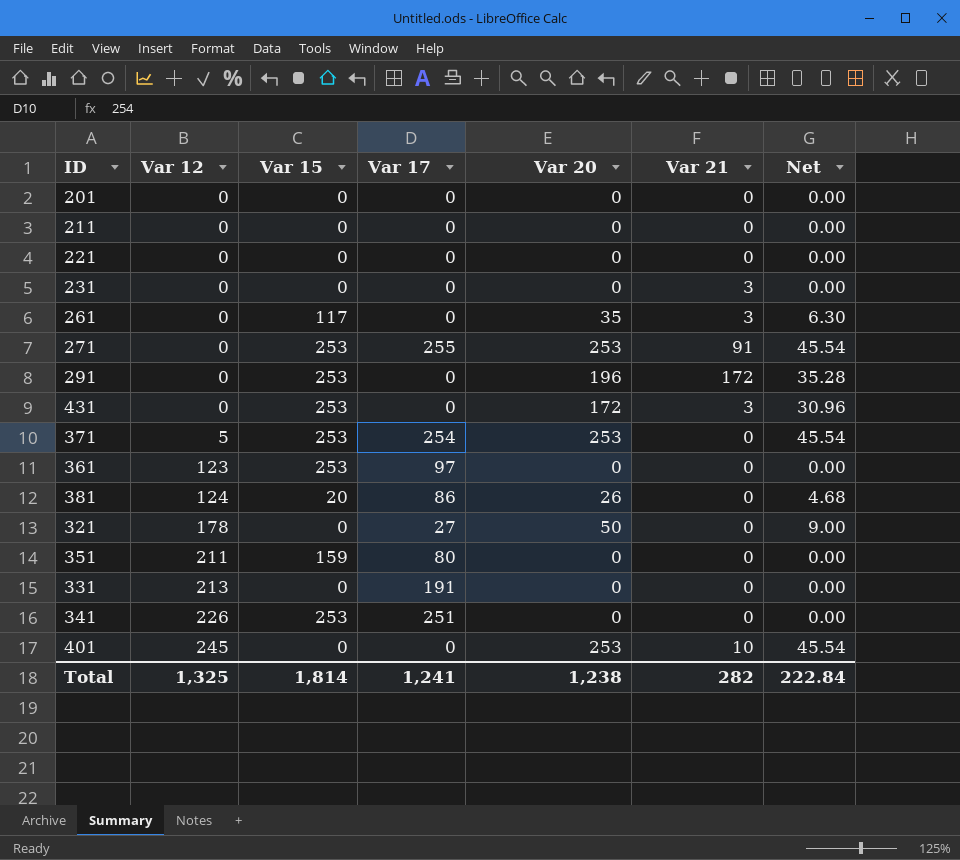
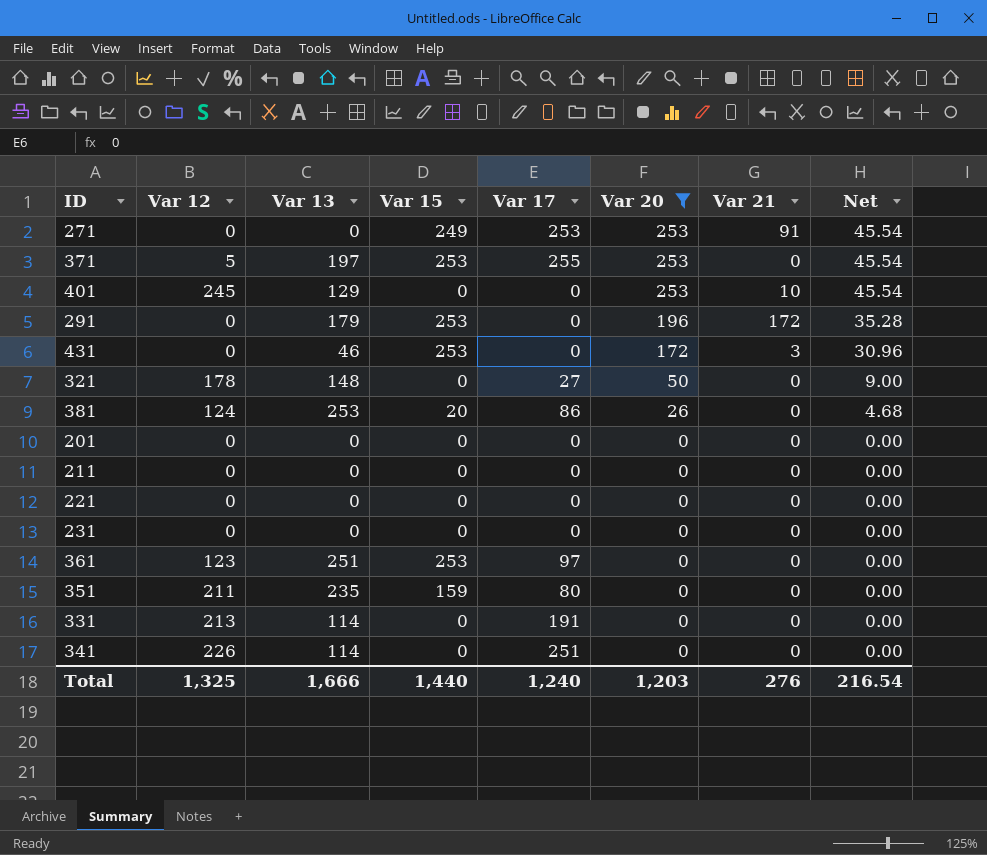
filter: none -> Var 20 != 35
row order: Var 12 ascending -> Var 20 descending
column Var 13 | position: none -> 3
271 | Var 15: 253 -> 249
271 | Var 17: 255 -> 253
371 | Var 17: 254 -> 255
231 | Var 21: 3 -> 0
341 | Var 15: 253 -> 0
Total | Var 15: 1,814 -> 1,440
Total | Var 17: 1,241 -> 1,240
Total | Var 20: 1,238 -> 1,203
Total | Var 21: 282 -> 276
Total | Net: 222.84 -> 216.54

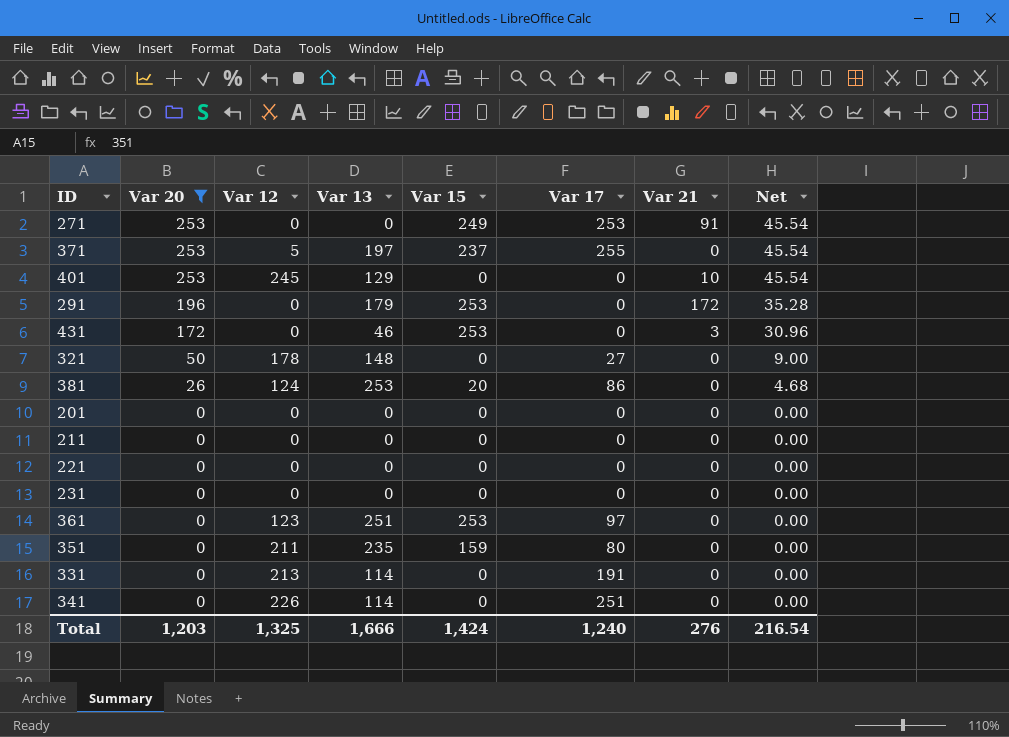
column Var 20 | position: 6 -> 2
371 | Var 15: 253 -> 237
Total | Var 15: 1,440 -> 1,424

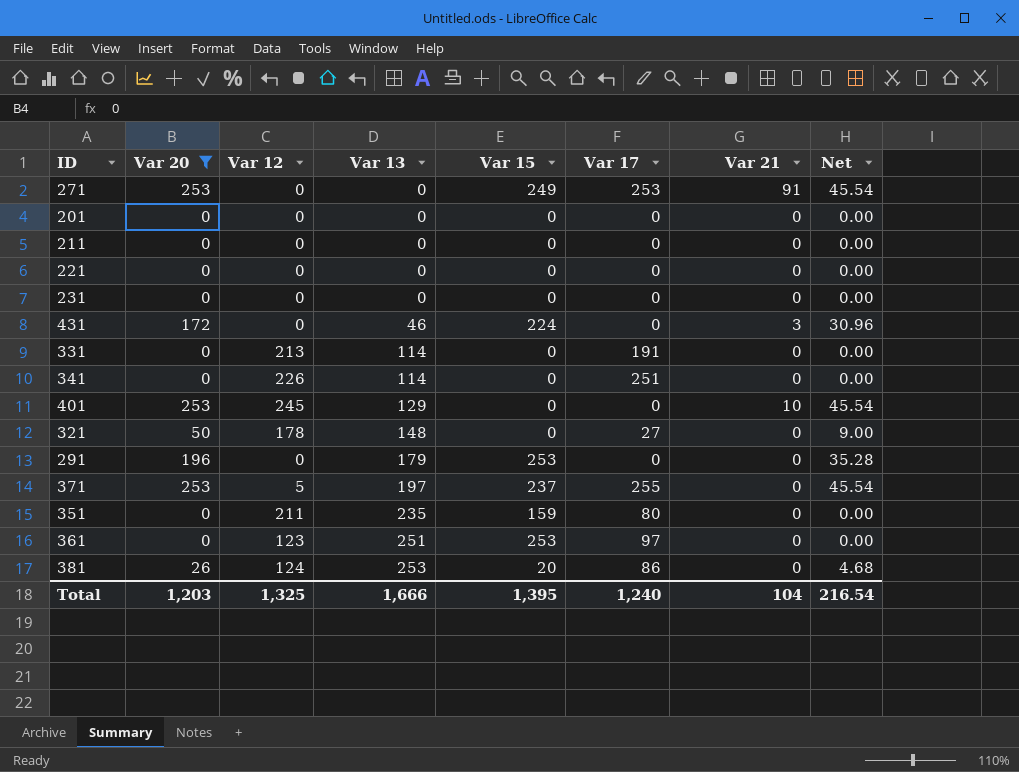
row order: Var 20 descending -> Var 13 ascending
431 | Var 15: 253 -> 224
291 | Var 21: 172 -> 0
Total | Var 15: 1,424 -> 1,395
Total | Var 21: 276 -> 104

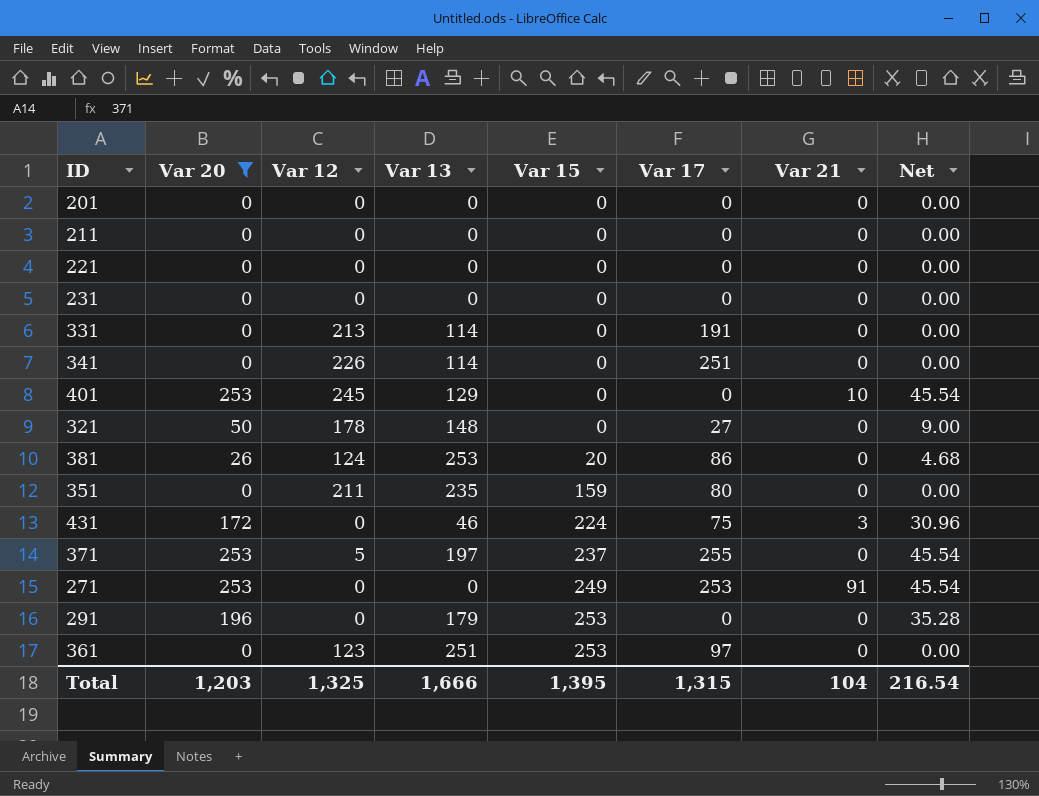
row order: Var 13 ascending -> Var 15 ascending
431 | Var 17: 0 -> 75
Total | Var 17: 1,240 -> 1,315

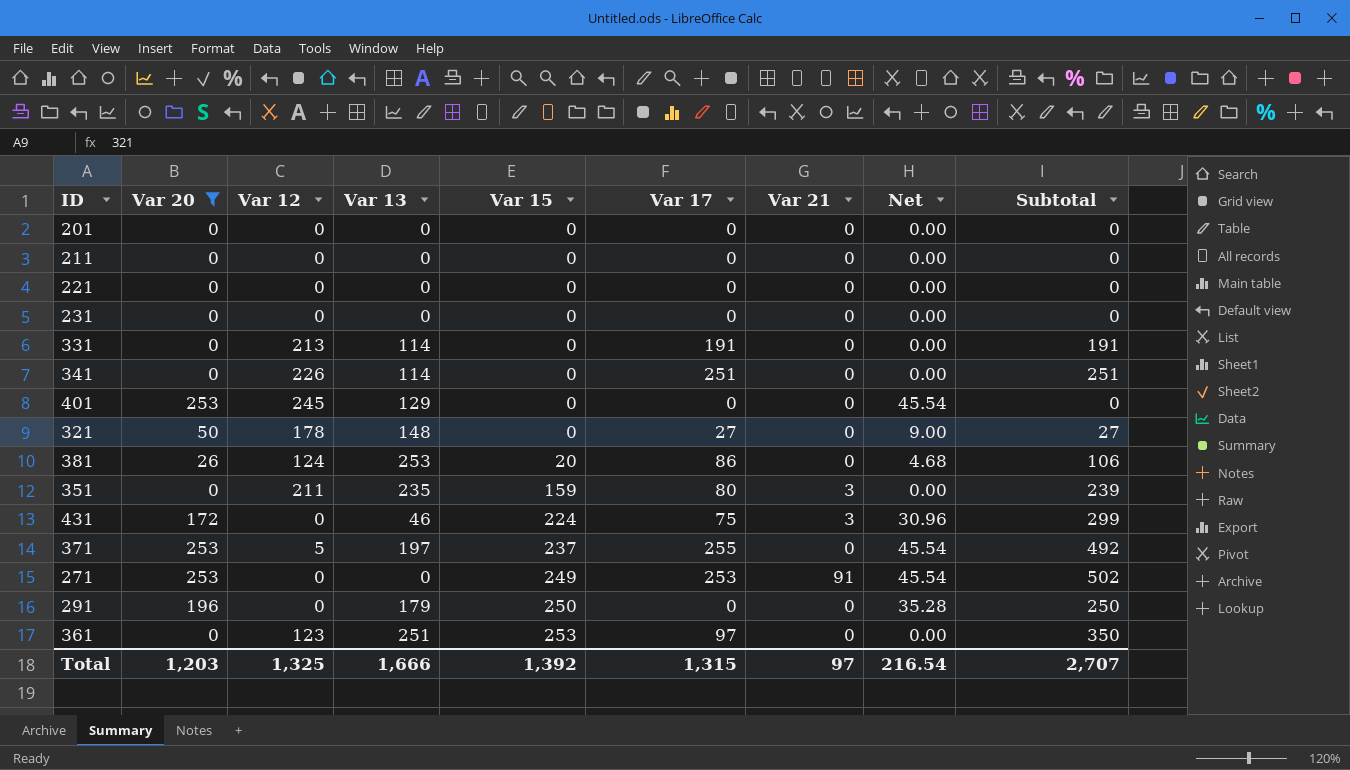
column Subtotal | formula: none -> [Var 15] + [Var 17]
401 | Var 21: 10 -> 0
351 | Var 21: 0 -> 3
291 | Var 15: 253 -> 250
Total | Var 15: 1,395 -> 1,392
Total | Var 21: 104 -> 97

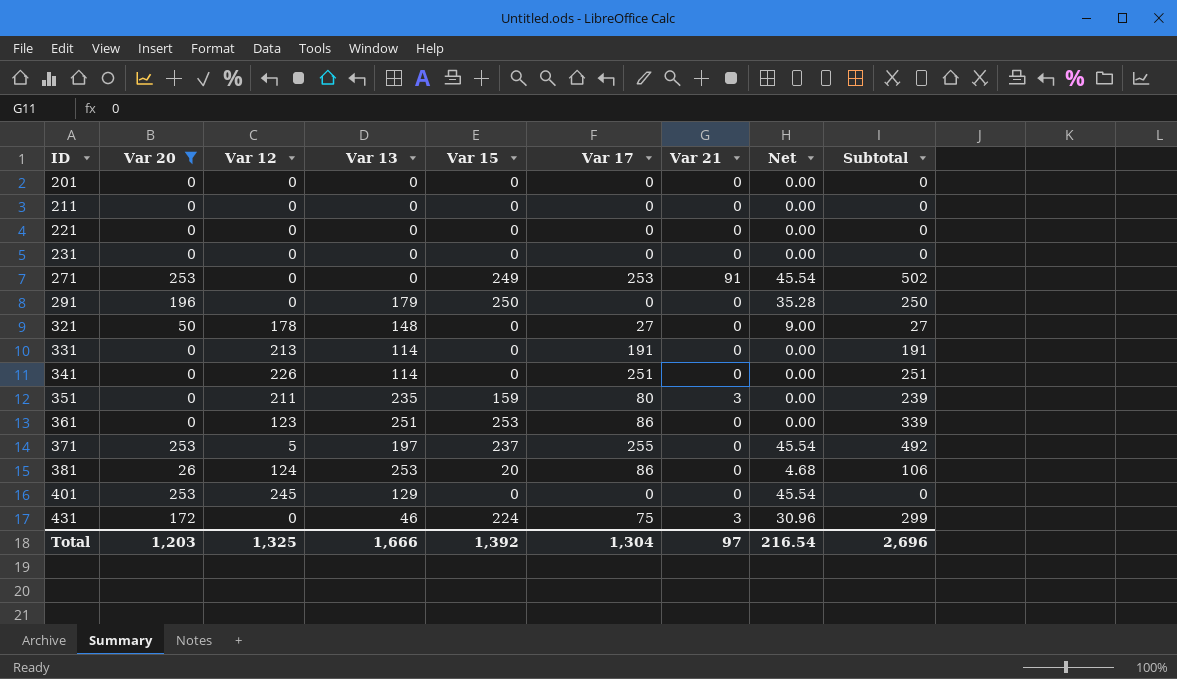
row order: Var 15 ascending -> ID ascending
361 | Var 17: 97 -> 86
361 | Subtotal: 350 -> 339
Total | Var 17: 1,315 -> 1,304
Total | Subtotal: 2,707 -> 2,696

